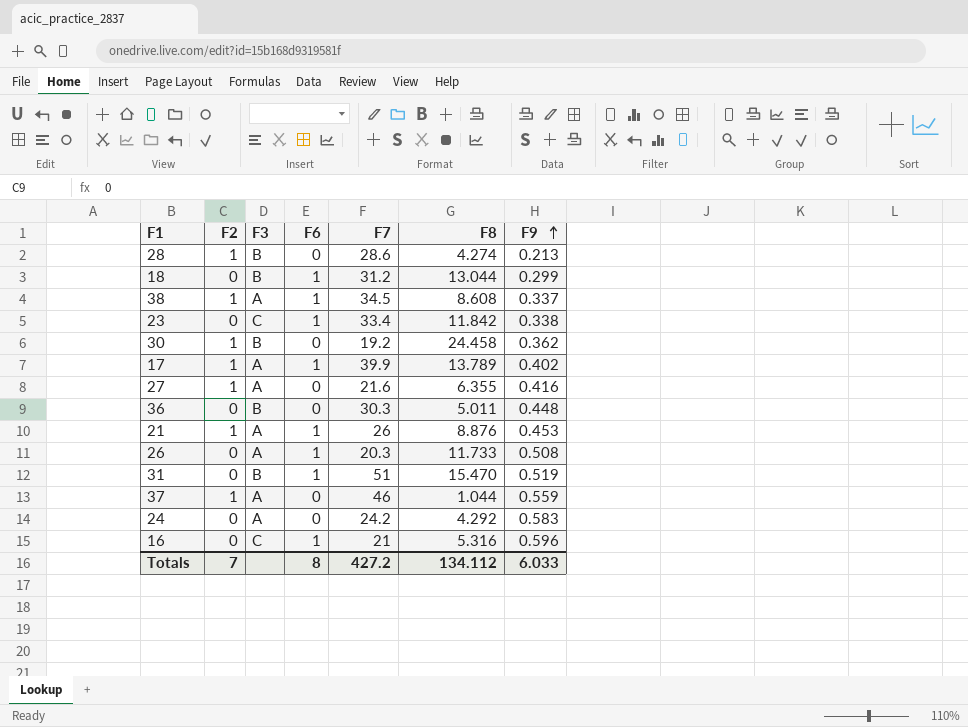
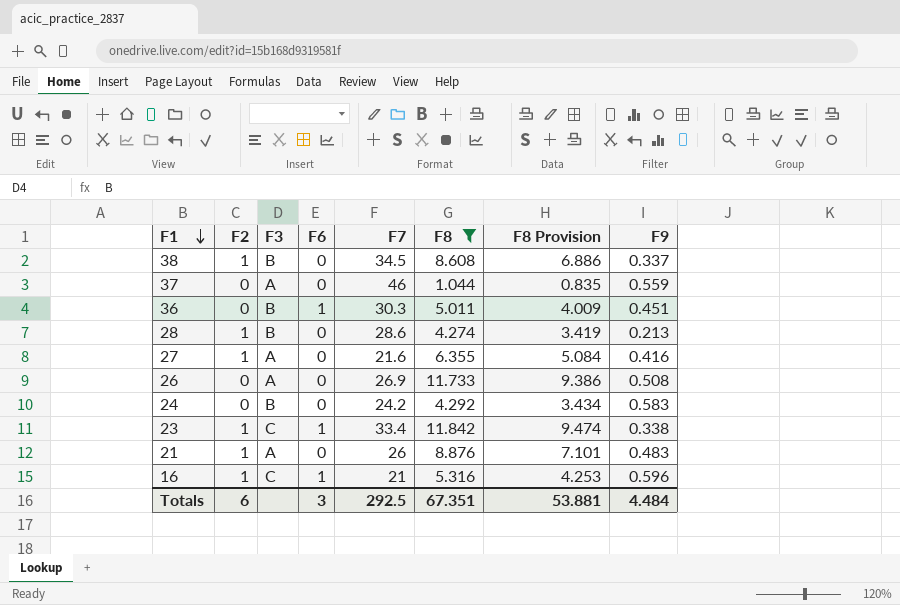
filter: none -> F8 <= 11.842
row order: F9 ascending -> F1 descending
column F8 Provision | formula: none -> [F8] * 0.8
38 | F3: A -> B
38 | F6: 1 -> 0
37 | F2: 1 -> 0
36 | F6: 0 -> 1
36 | F9: 0.448 -> 0.451
26 | F6: 1 -> 0
26 | F7: 20.3 -> 26.9
24 | F3: A -> B
23 | F2: 0 -> 1
21 | F6: 1 -> 0
21 | F9: 0.453 -> 0.483
16 | F2: 0 -> 1
Totals | F2: 7 -> 6
Totals | F6: 8 -> 3
Totals | F7: 427.2 -> 292.5
Totals | F8: 134.112 -> 67.351
Totals | F9: 6.033 -> 4.484

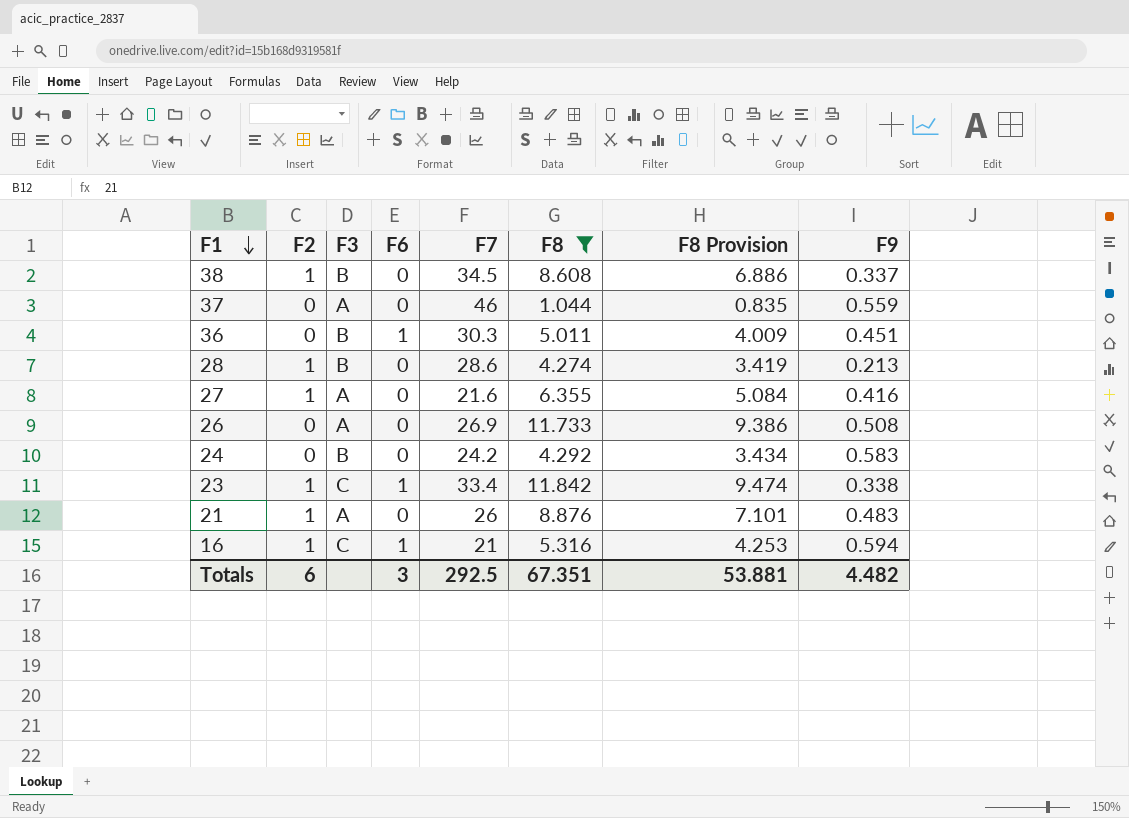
16 | F9: 0.596 -> 0.594
Totals | F9: 4.484 -> 4.482

